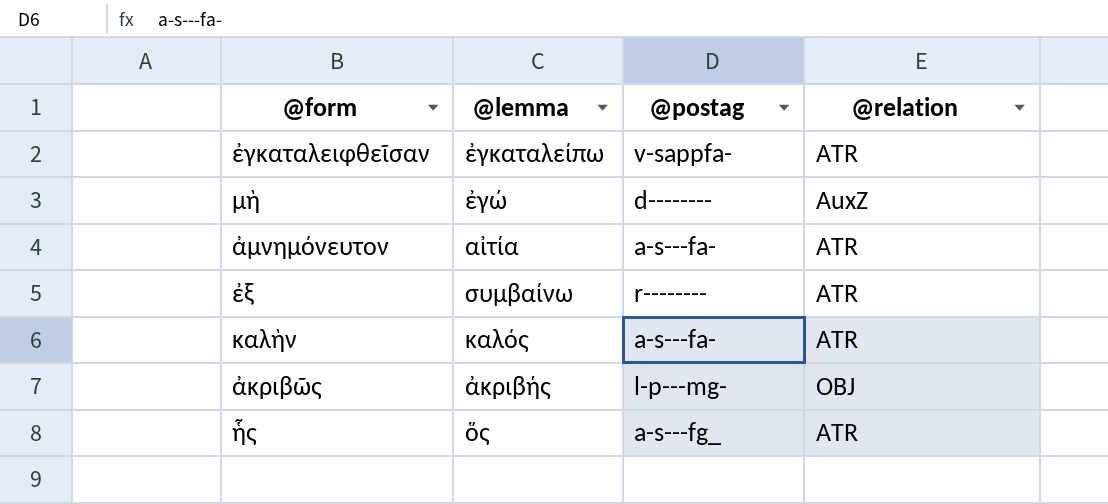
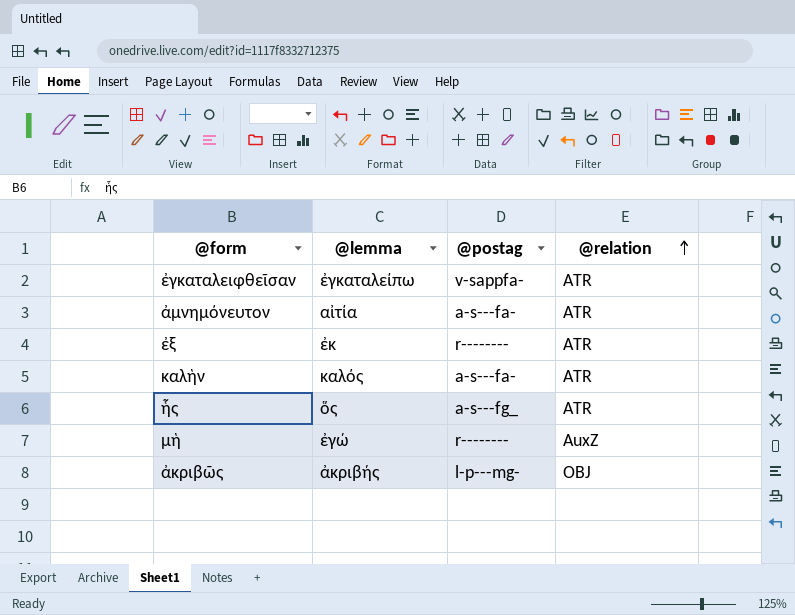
row order: none -> @relation ascending
ἐξ | @lemma: συμβαίνω -> ἐκ
μὴ | @postag: d-------- -> r--------

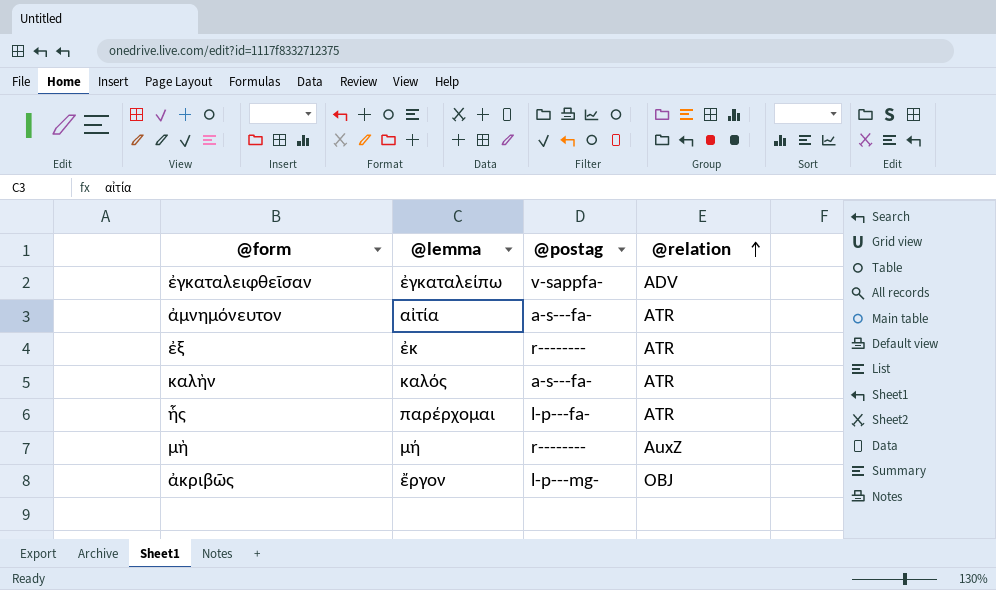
ἐγκαταλειφθεῖσαν | @relation: ATR -> ADV
ἧς | @lemma: ὅς -> παρέρχομαι
ἧς | @postag: a-s---fg_ -> l-p---fa-
μὴ | @lemma: ἐγώ -> μή
ἀκριβῶς | @lemma: ἀκριβής -> ἔργον

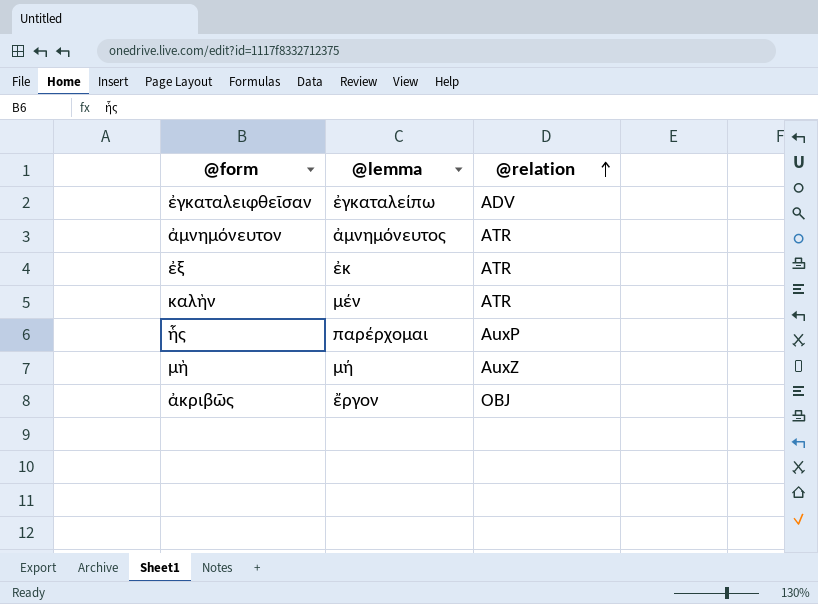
column @postag | position: 3 -> none
ἀμνημόνευτον | @lemma: αἰτία -> ἀμνημόνευτος
καλὴν | @lemma: καλός -> μέν
ἧς | @relation: ATR -> AuxP

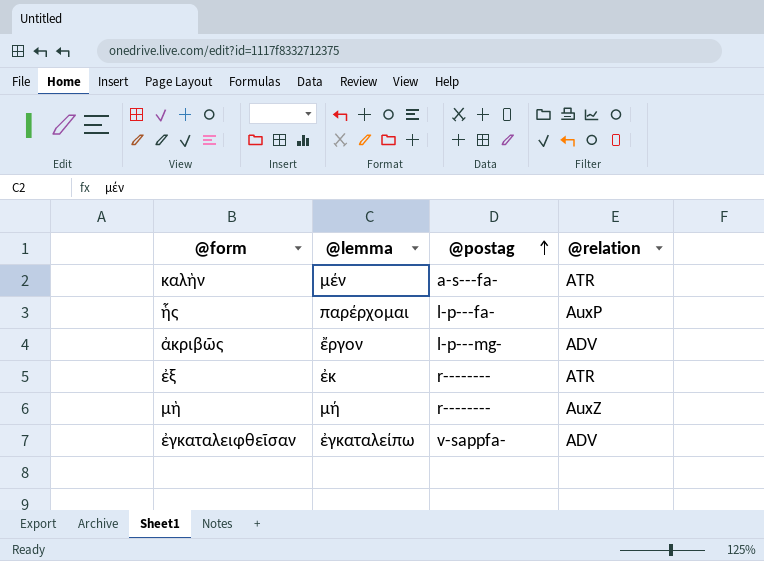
row order: @relation ascending -> @postag ascending
column @postag | position: none -> 3
row ἀμνημόνευτον: ἀμνημόνευτος | ATR -> none
ἀκριβῶς | @relation: OBJ -> ADV

